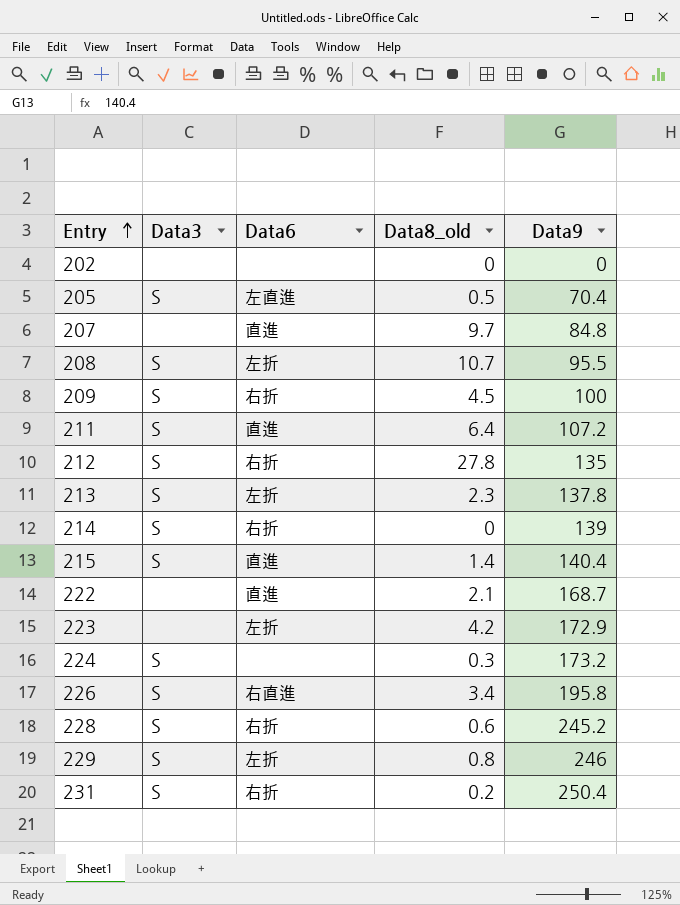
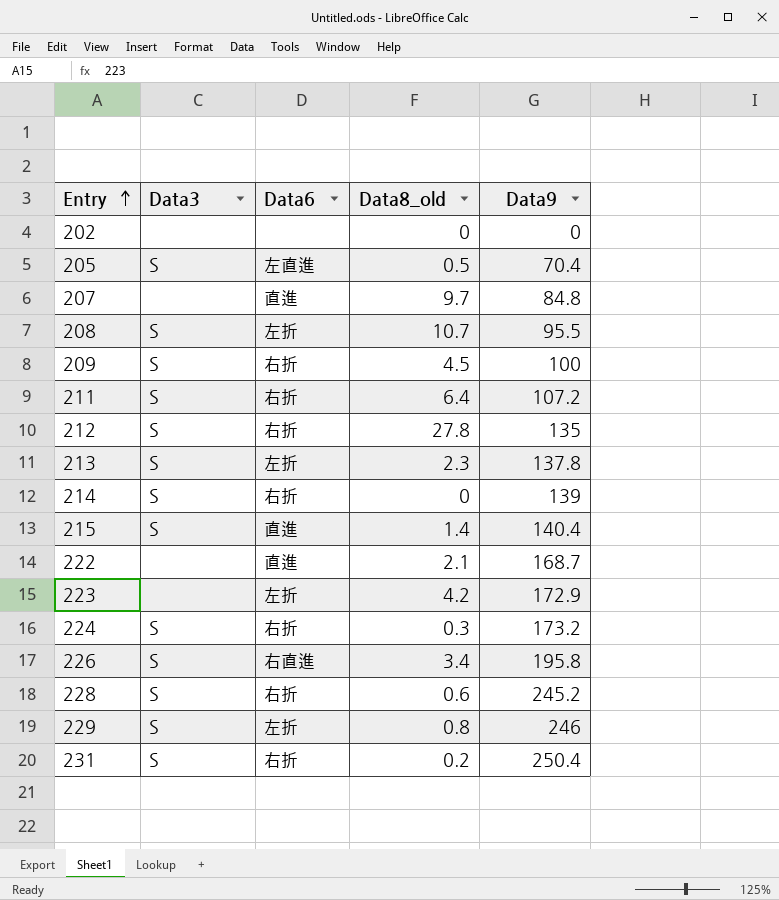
211 | Data6: 直進 -> 右折
224 | Data6: none -> 右折

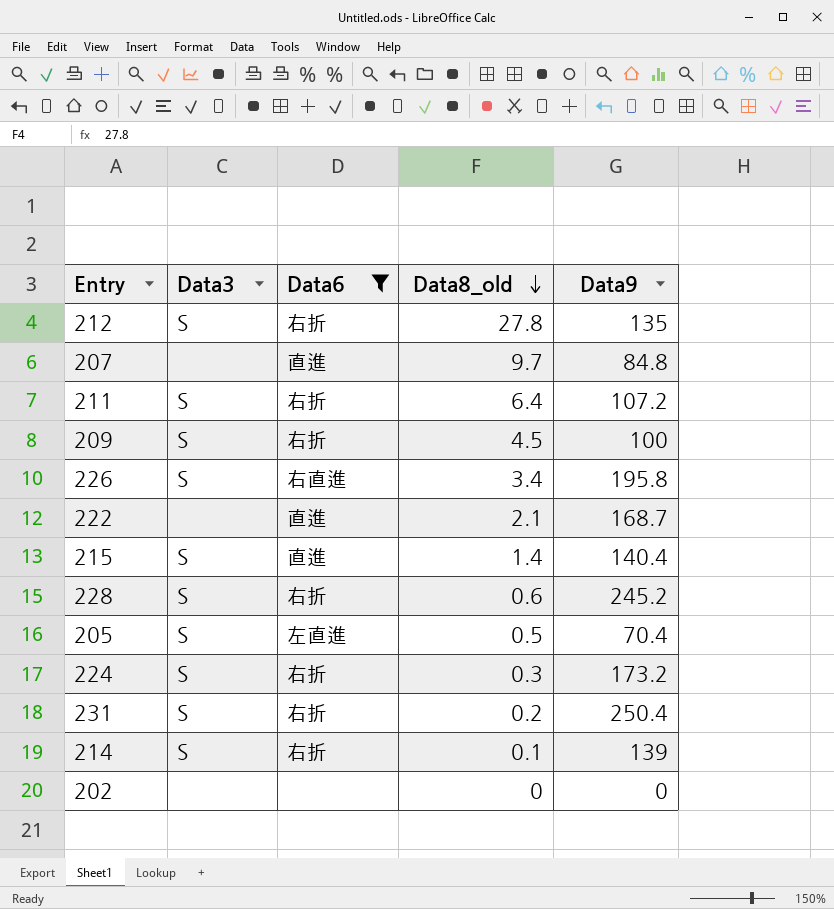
filter: none -> Data6 != 左折
row order: Entry ascending -> Data8_old descending
214 | Data8_old: 0 -> 0.1

